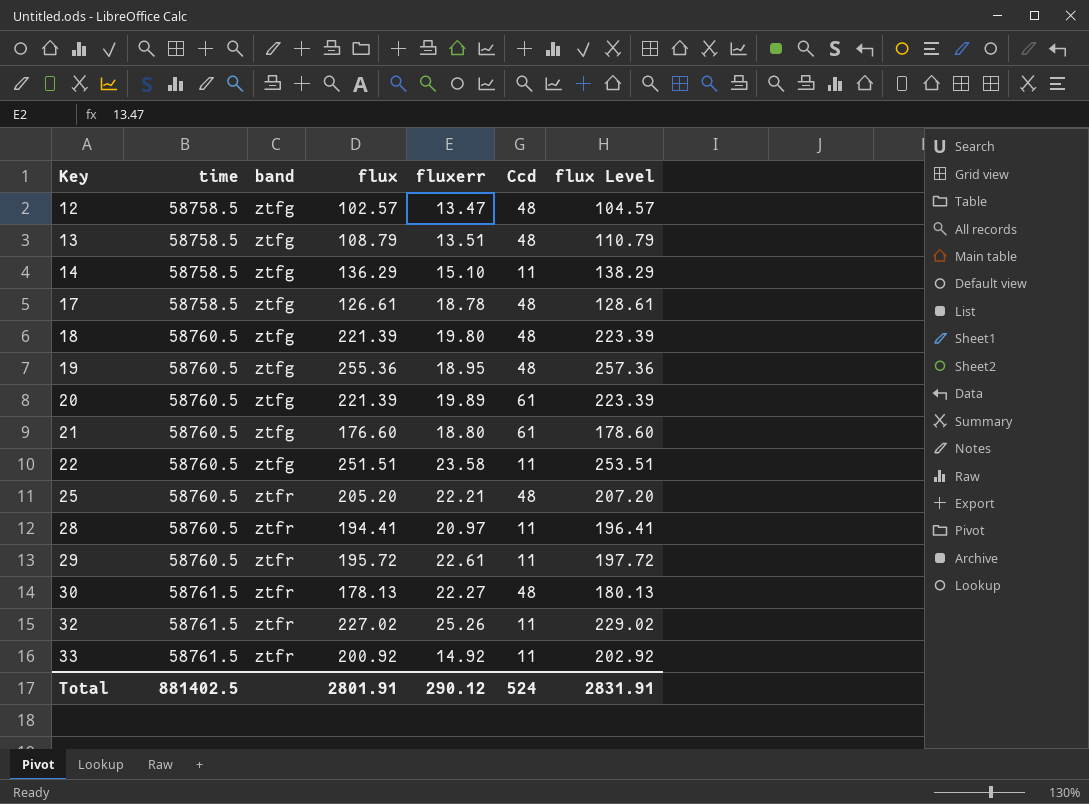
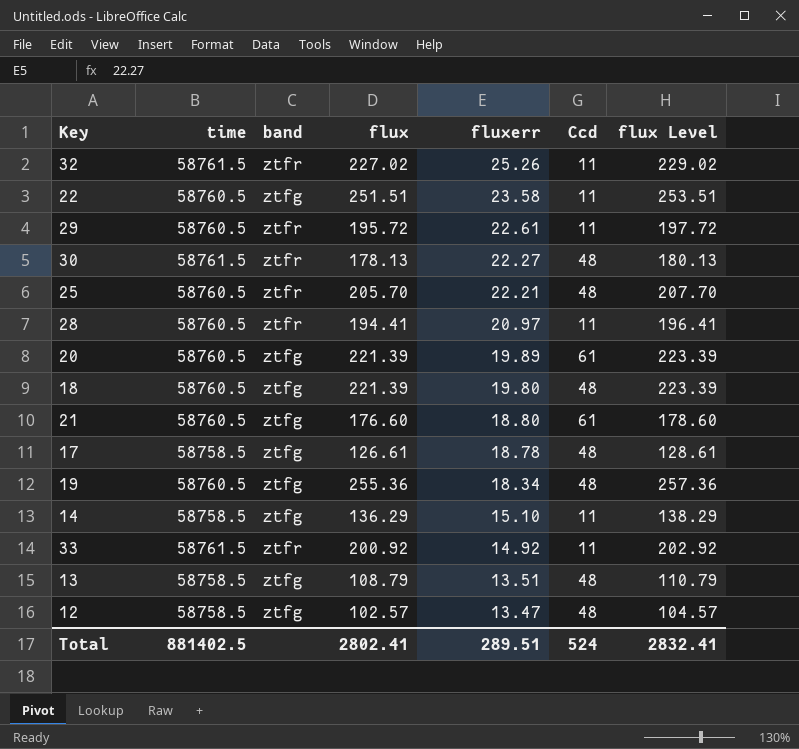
row order: Key ascending -> fluxerr descending
25 | flux: 205.20 -> 205.70
25 | flux Level: 207.20 -> 207.70
19 | fluxerr: 18.95 -> 18.34
Total | flux: 2801.91 -> 2802.41
Total | fluxerr: 290.12 -> 289.51
Total | flux Level: 2831.91 -> 2832.41

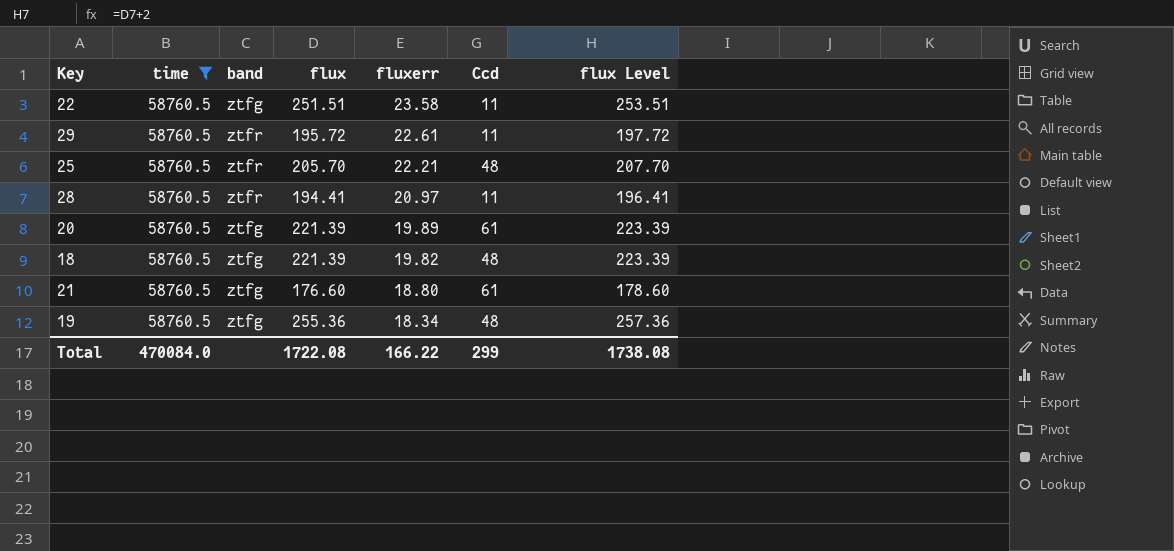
filter: none -> time = 58760.5
18 | fluxerr: 19.80 -> 19.82
Total | time: 881402.5 -> 470084.0
Total | flux: 2802.41 -> 1722.08
Total | fluxerr: 289.51 -> 166.22
Total | Ccd: 524 -> 299
Total | flux Level: 2832.41 -> 1738.08

